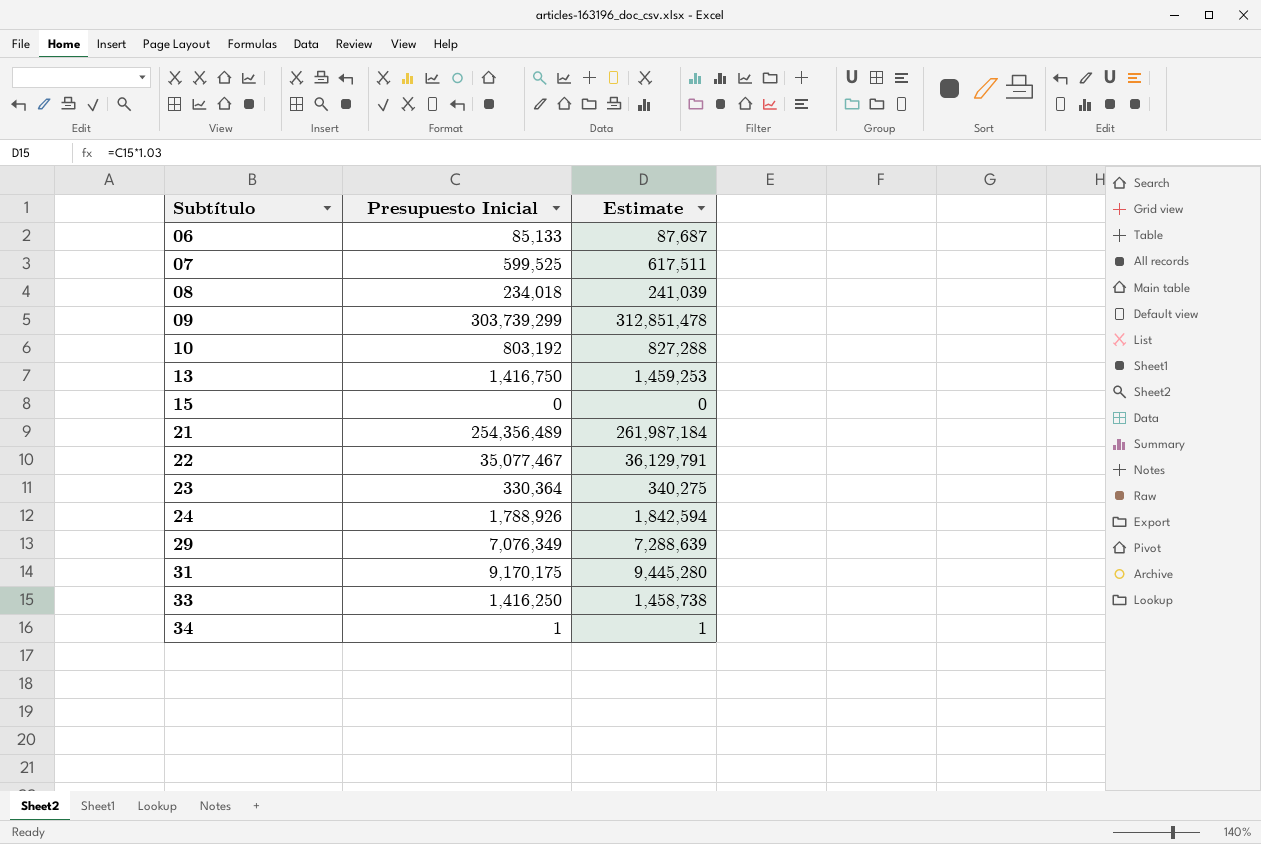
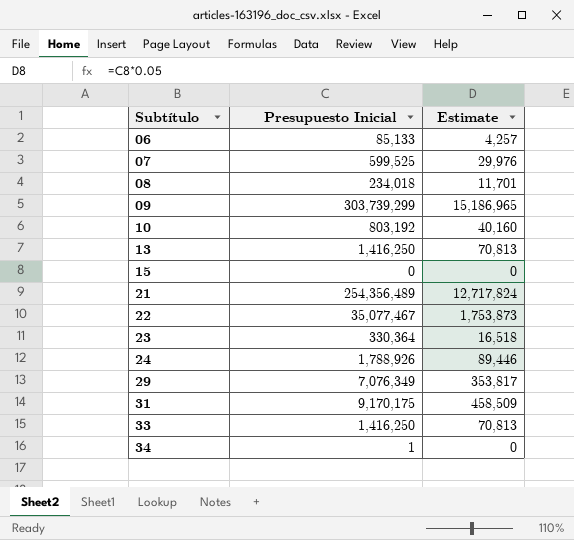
column Estimate | formula: [Presupuesto Inicial] * 1.03 -> [Presupuesto Inicial] * 0.05
13 | Presupuesto Inicial: 1,416,750 -> 1,416,250

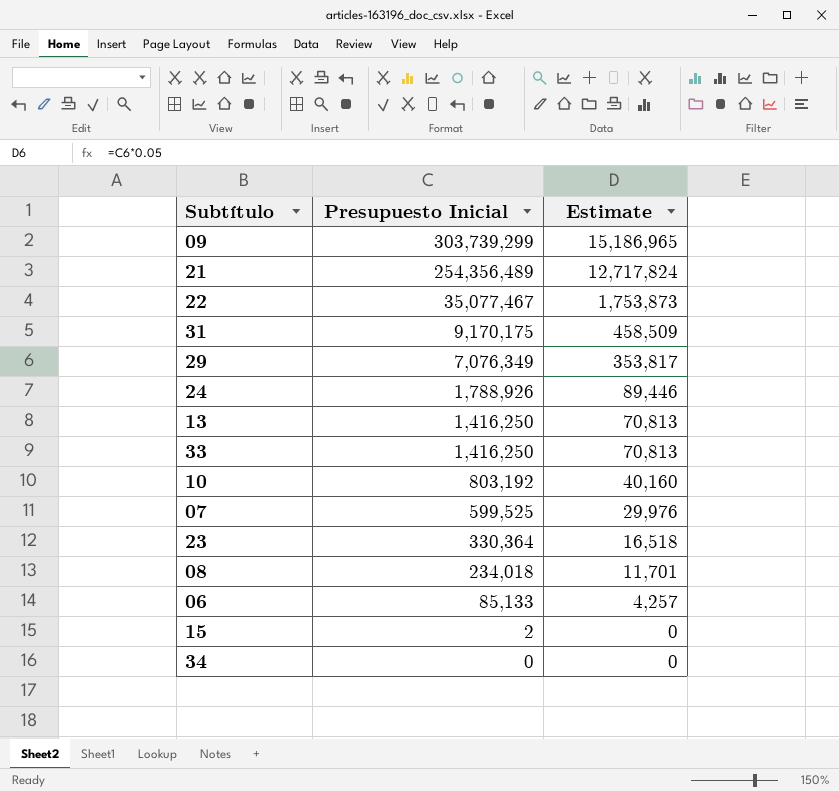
row order: Subtítulo ascending -> Presupuesto Inicial descending
15 | Presupuesto Inicial: 0 -> 2
34 | Presupuesto Inicial: 1 -> 0

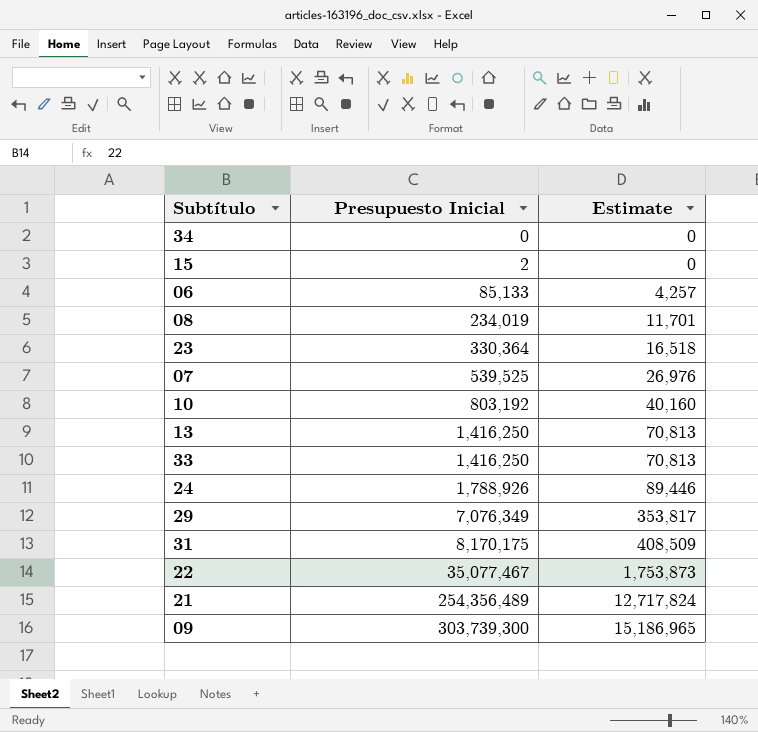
row order: Presupuesto Inicial descending -> Presupuesto Inicial ascending
08 | Presupuesto Inicial: 234,018 -> 234,019
07 | Presupuesto Inicial: 599,525 -> 539,525
07 | Estimate: 29,976 -> 26,976
31 | Presupuesto Inicial: 9,170,175 -> 8,170,175
31 | Estimate: 458,509 -> 408,509
09 | Presupuesto Inicial: 303,739,299 -> 303,739,300

